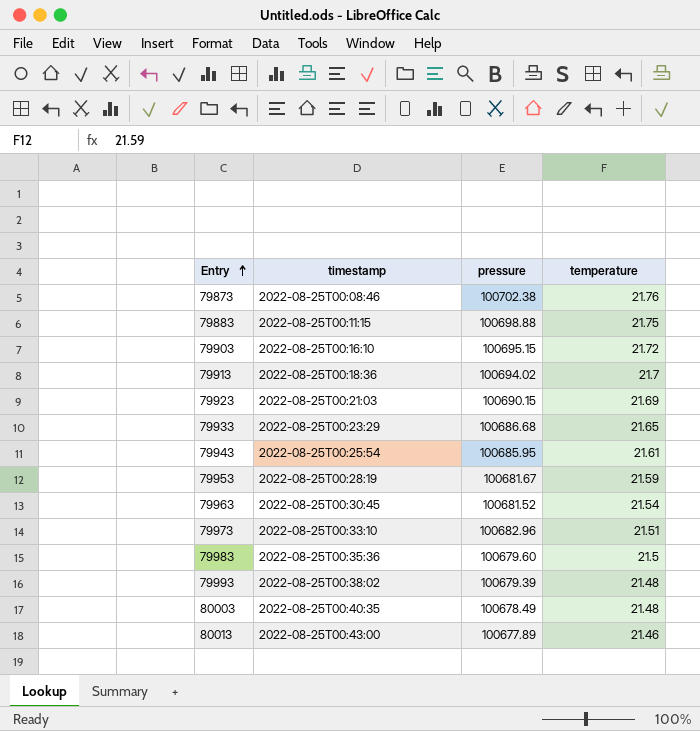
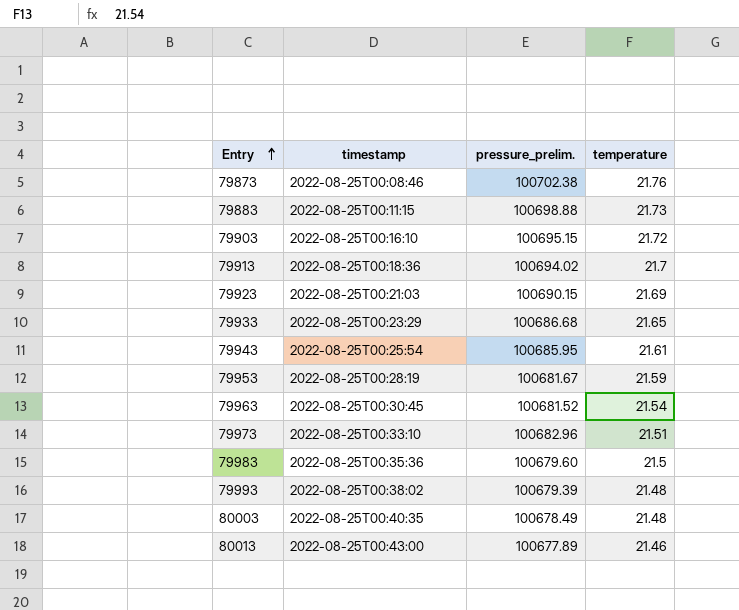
column name: pressure -> pressure_prelim.
79883 | temperature: 21.75 -> 21.73

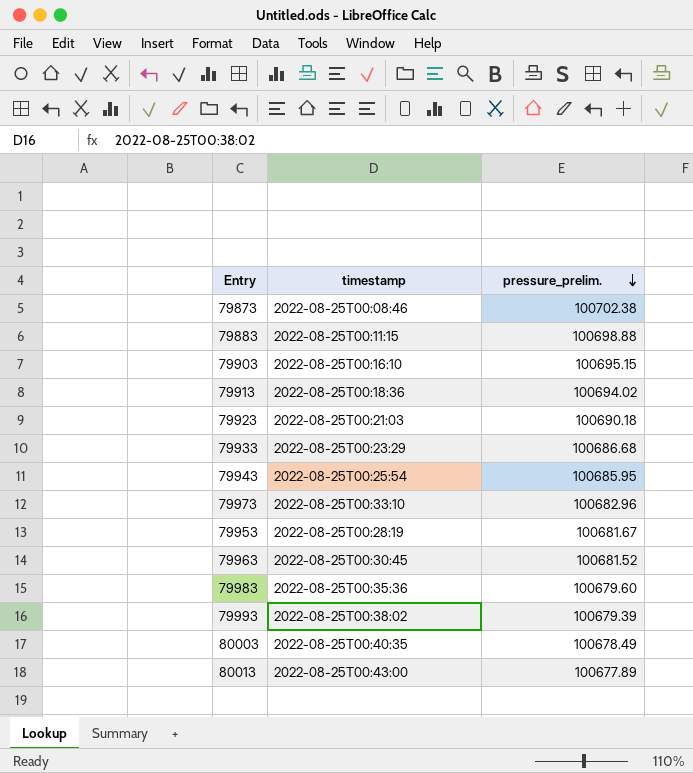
row order: Entry ascending -> pressure_prelim. descending
column temperature | position: 4 -> none
79923 | pressure_prelim.: 100690.15 -> 100690.18

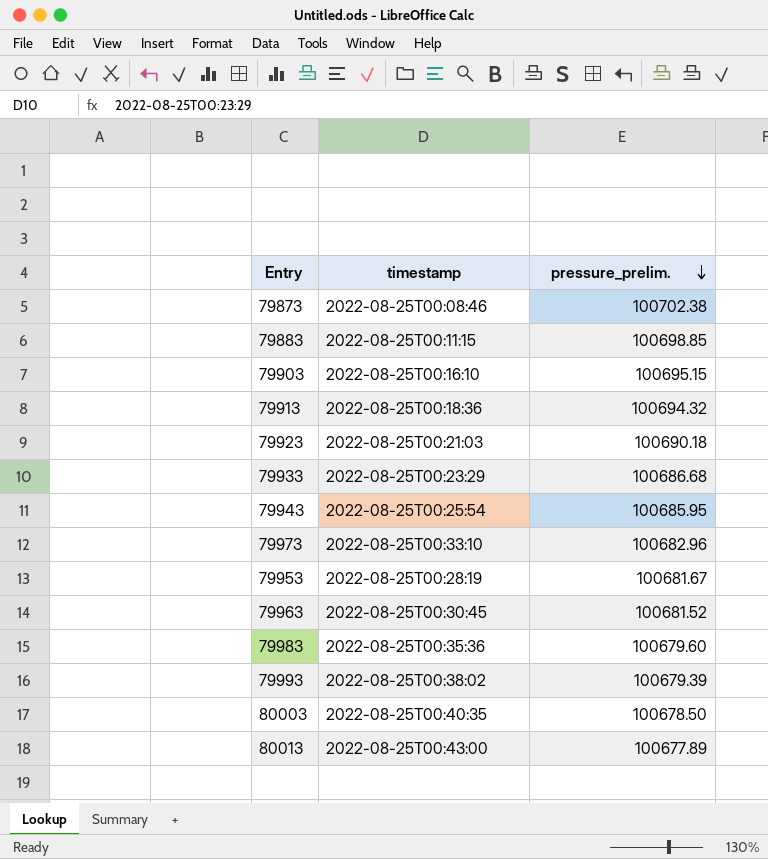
79883 | pressure_prelim.: 100698.88 -> 100698.85
79913 | pressure_prelim.: 100694.02 -> 100694.32
80003 | pressure_prelim.: 100678.49 -> 100678.50

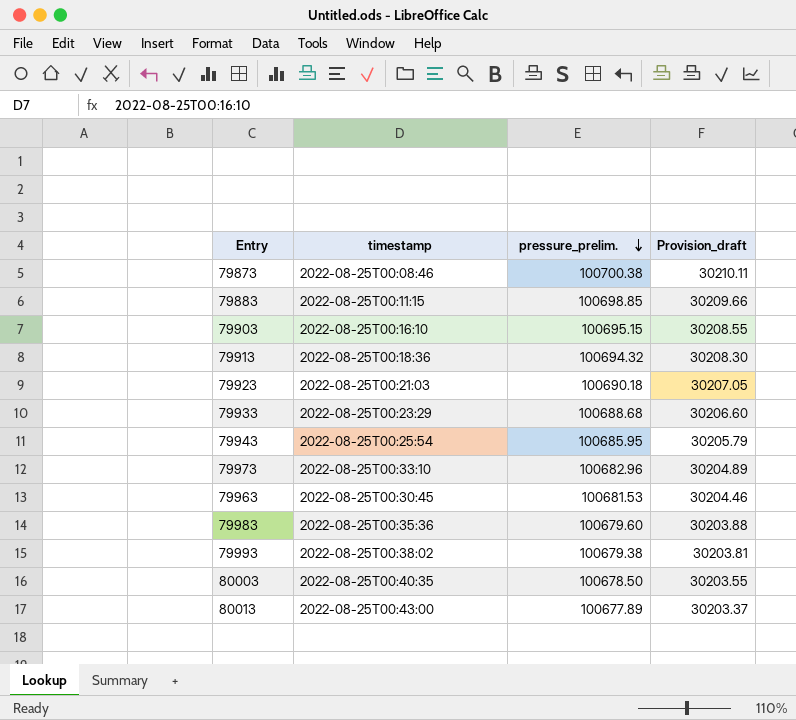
column Provision_draft | formula: none -> [pressure_prelim.] * 0.3
row 79953: 2022-08-25T00:28:19 | 100681.67 -> none
79873 | pressure_prelim.: 100702.38 -> 100700.38
79933 | pressure_prelim.: 100686.68 -> 100688.68
79963 | pressure_prelim.: 100681.52 -> 100681.53
79993 | pressure_prelim.: 100679.39 -> 100679.38

